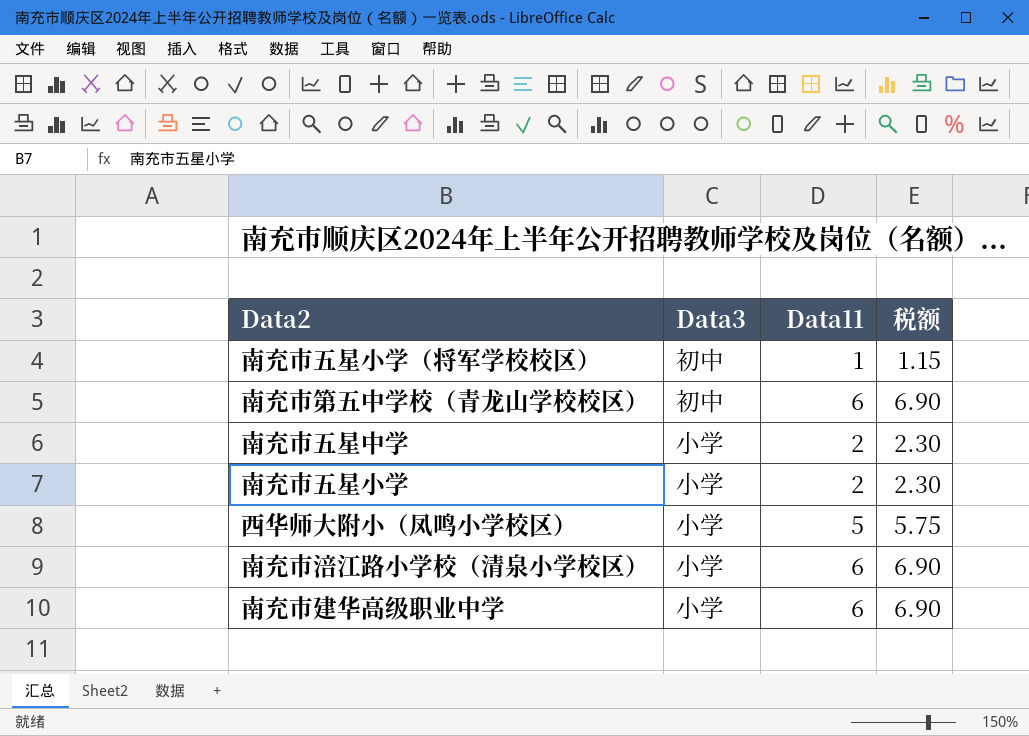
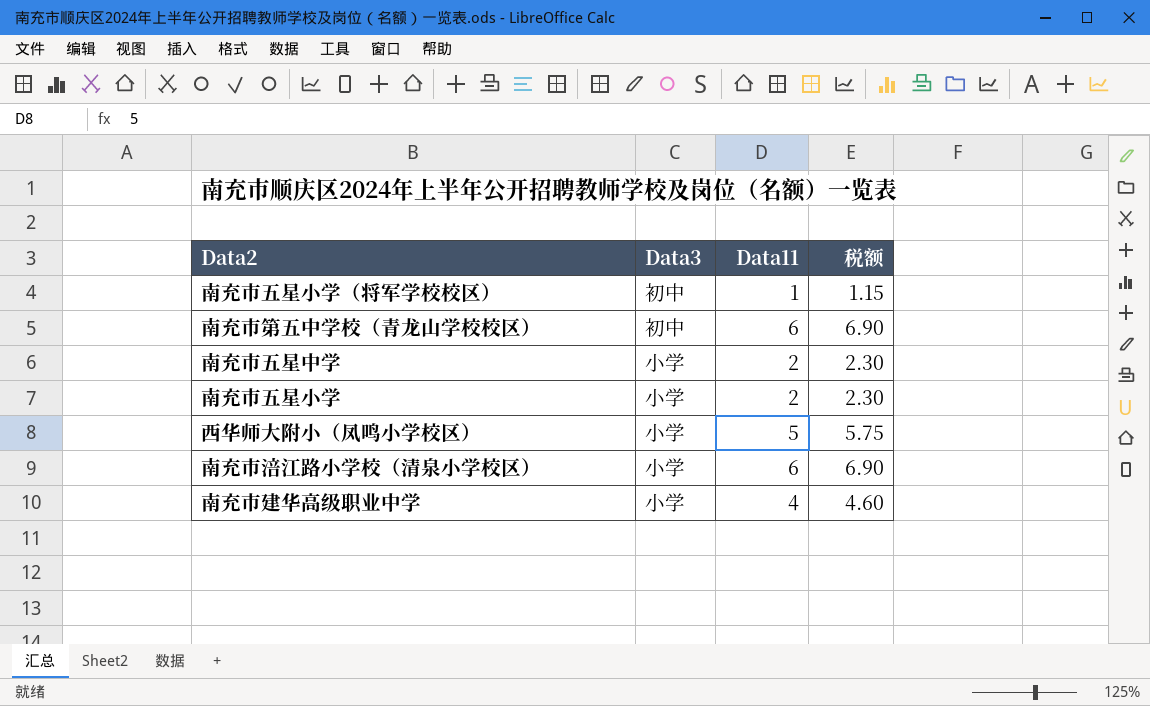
南充市建华高级职业中学 | Data11: 6 -> 4
南充市建华高级职业中学 | 税额: 6.90 -> 4.60

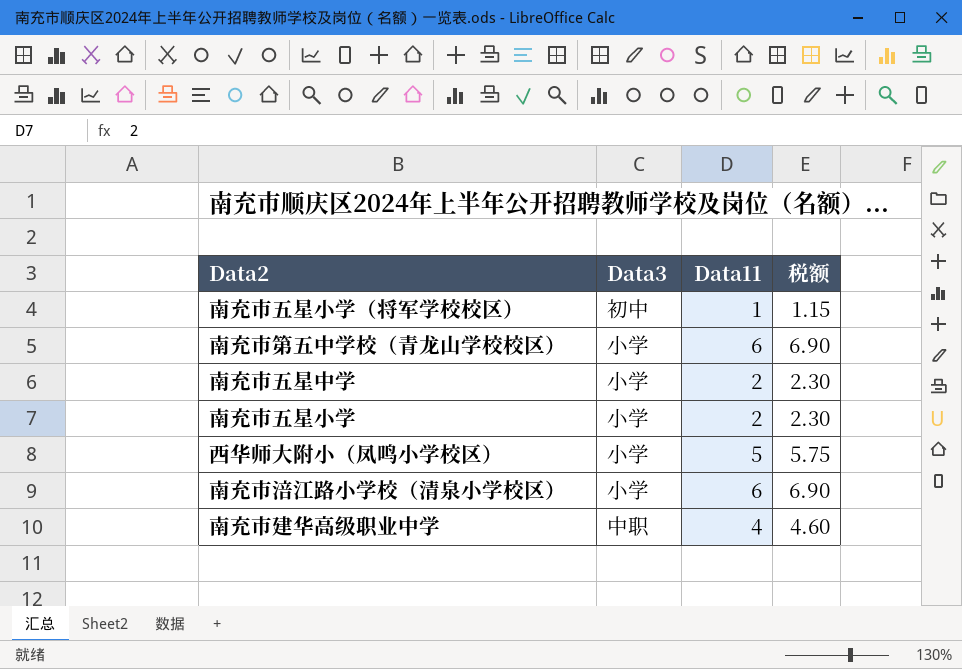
南充市第五中学校（青龙山学校校区） | Data3: 初中 -> 小学
南充市建华高级职业中学 | Data3: 小学 -> 中职

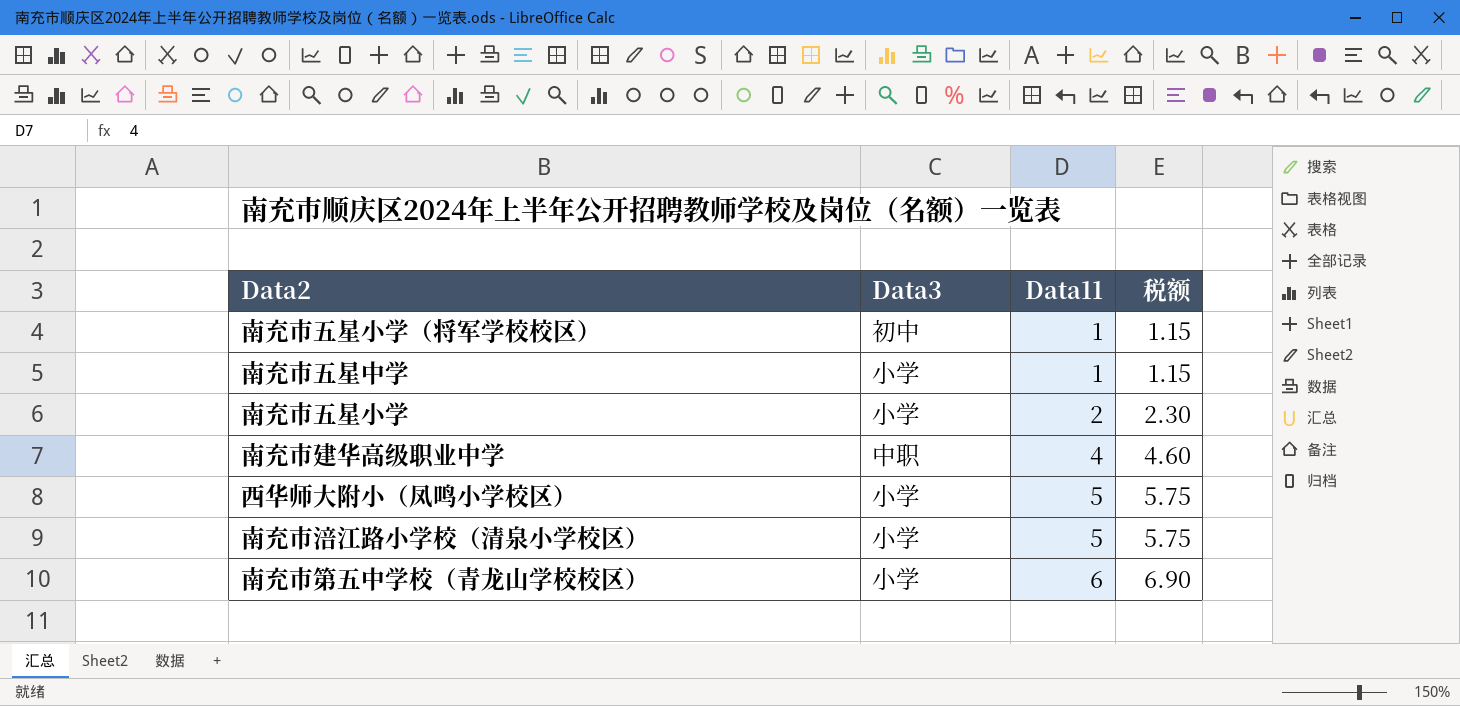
row order: none -> Data11 ascending
南充市五星中学 | Data11: 2 -> 1
南充市五星中学 | 税额: 2.30 -> 1.15
南充市涪江路小学校（清泉小学校区） | Data11: 6 -> 5
南充市涪江路小学校（清泉小学校区） | 税额: 6.90 -> 5.75

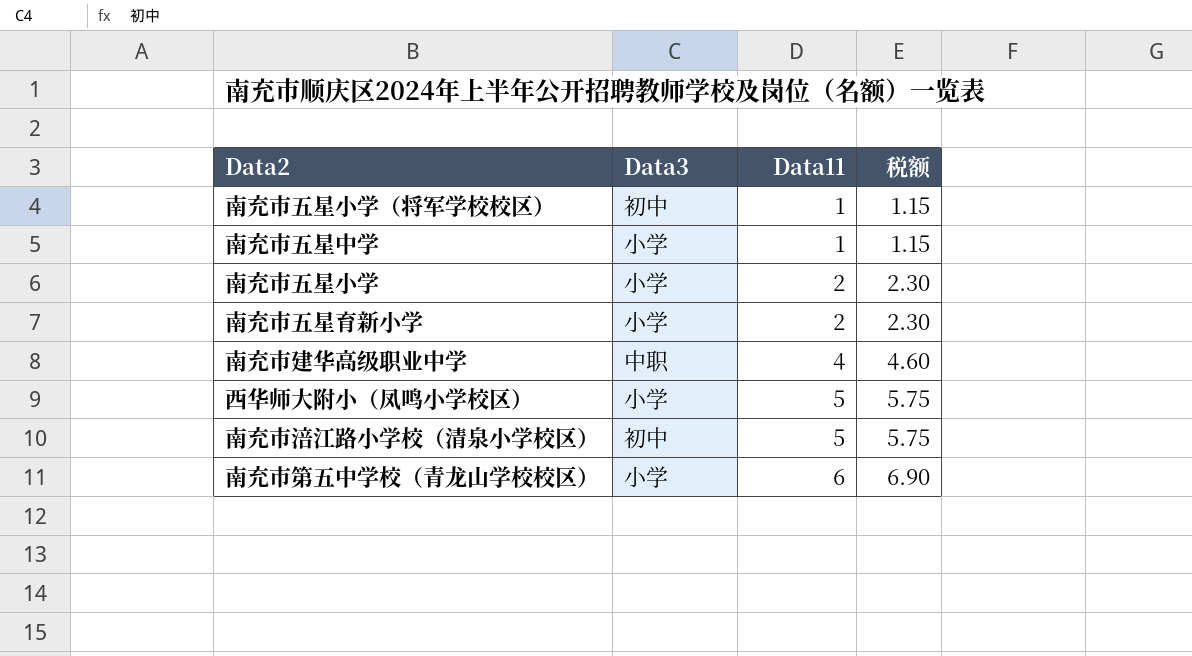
row 南充市五星育新小学: none -> 小学 | 2 | 2.30
南充市涪江路小学校（清泉小学校区） | Data3: 小学 -> 初中

